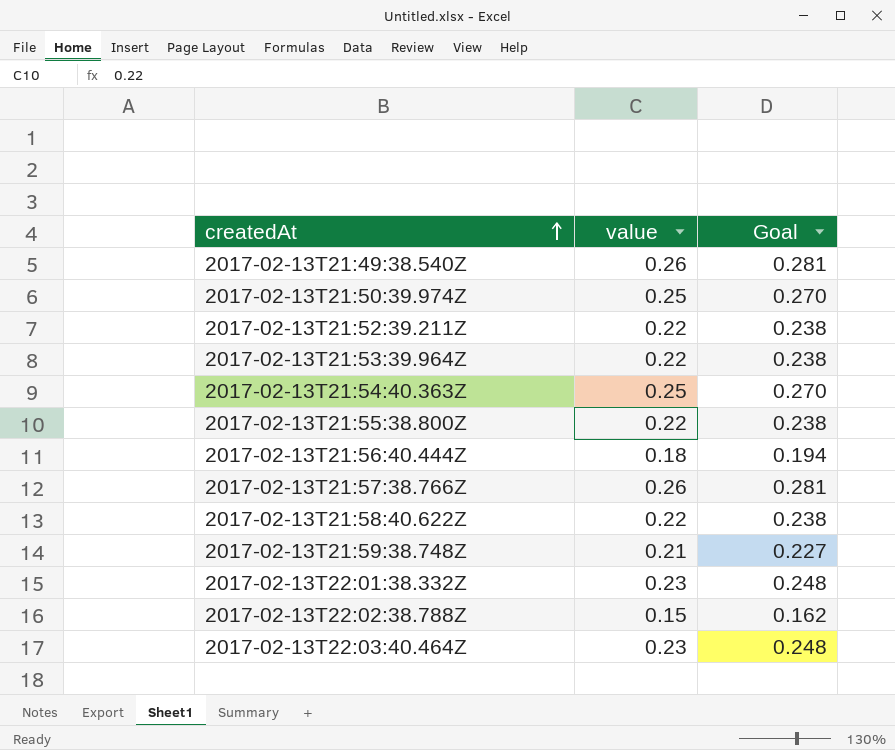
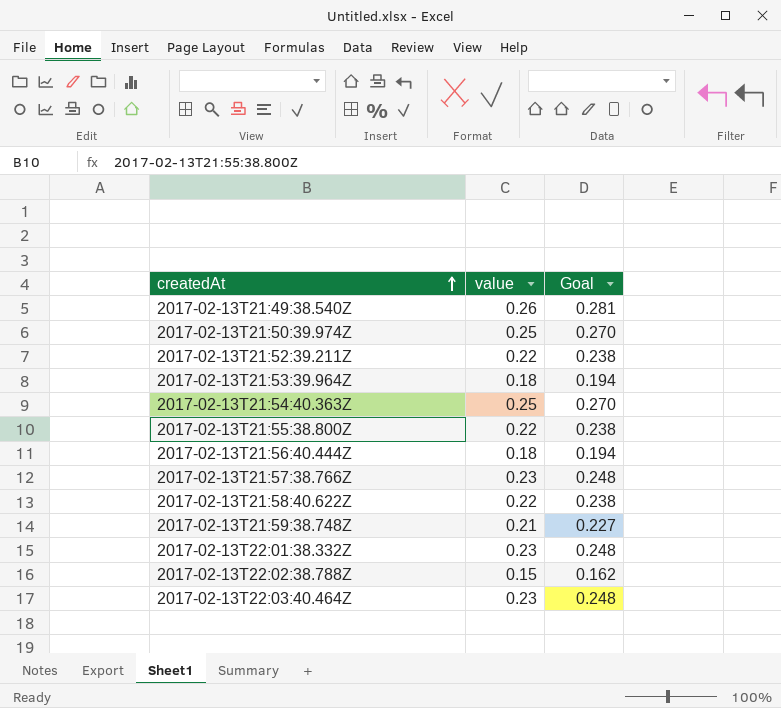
2017-02-13T21:53:39.964Z | value: 0.22 -> 0.18
2017-02-13T21:53:39.964Z | Goal: 0.238 -> 0.194
2017-02-13T21:57:38.766Z | value: 0.26 -> 0.23
2017-02-13T21:57:38.766Z | Goal: 0.281 -> 0.248

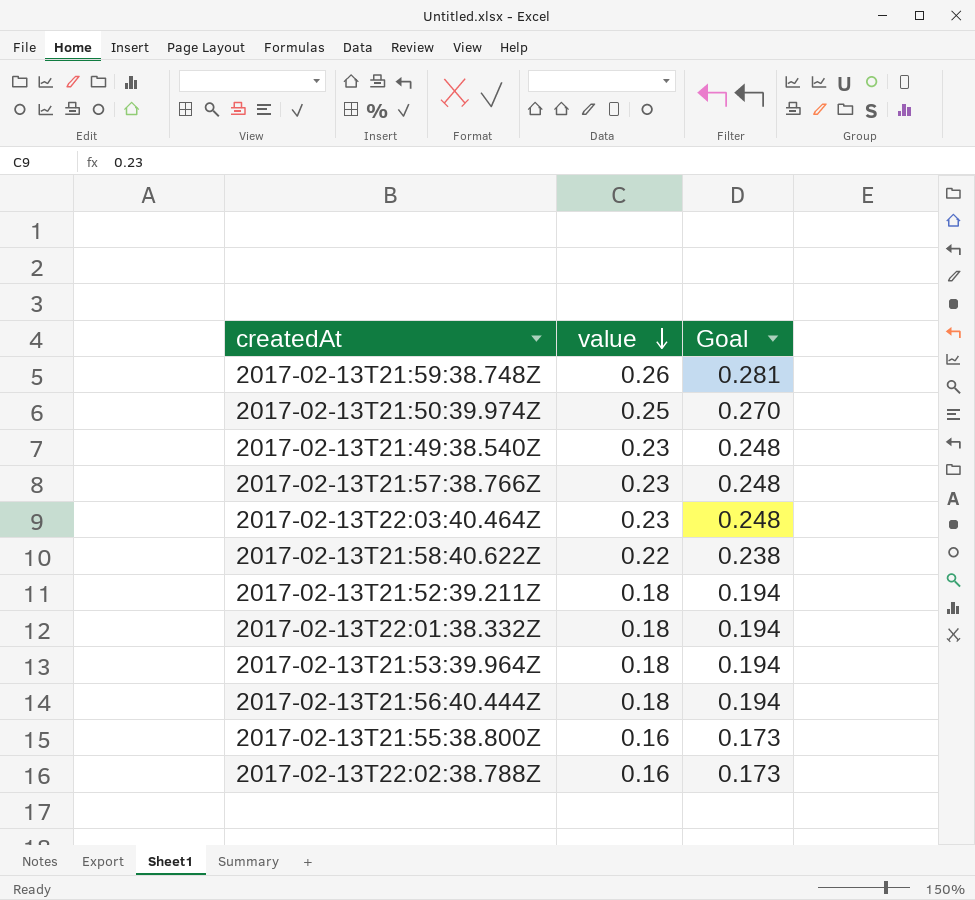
row order: createdAt ascending -> value descending
row 2017-02-13T21:54:40.363Z: 0.25 | 0.270 -> none
2017-02-13T21:59:38.748Z | value: 0.21 -> 0.26
2017-02-13T21:59:38.748Z | Goal: 0.227 -> 0.281
2017-02-13T21:49:38.540Z | value: 0.26 -> 0.23
2017-02-13T21:49:38.540Z | Goal: 0.281 -> 0.248
2017-02-13T21:52:39.211Z | value: 0.22 -> 0.18
2017-02-13T21:52:39.211Z | Goal: 0.238 -> 0.194
2017-02-13T22:01:38.332Z | value: 0.23 -> 0.18
2017-02-13T22:01:38.332Z | Goal: 0.248 -> 0.194
2017-02-13T21:55:38.800Z | value: 0.22 -> 0.16
2017-02-13T21:55:38.800Z | Goal: 0.238 -> 0.173
2017-02-13T22:02:38.788Z | value: 0.15 -> 0.16
2017-02-13T22:02:38.788Z | Goal: 0.162 -> 0.173

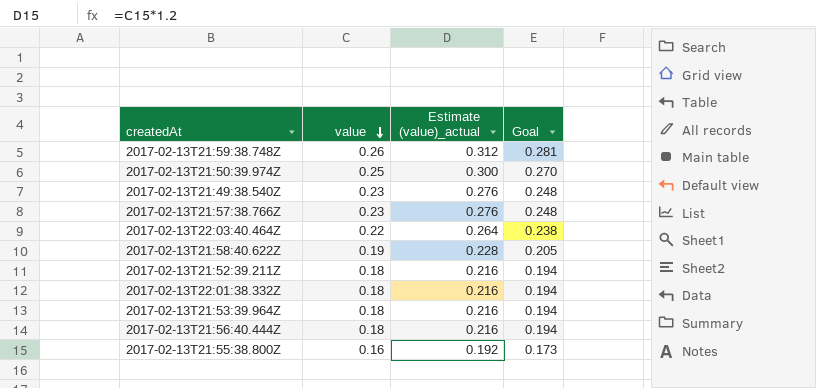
column Estimate (value)_actual | formula: none -> [value] * 1.2
row 2017-02-13T22:02:38.788Z: 0.16 | 0.173 -> none
2017-02-13T22:03:40.464Z | value: 0.23 -> 0.22
2017-02-13T22:03:40.464Z | Goal: 0.248 -> 0.238
2017-02-13T21:58:40.622Z | value: 0.22 -> 0.19
2017-02-13T21:58:40.622Z | Goal: 0.238 -> 0.205

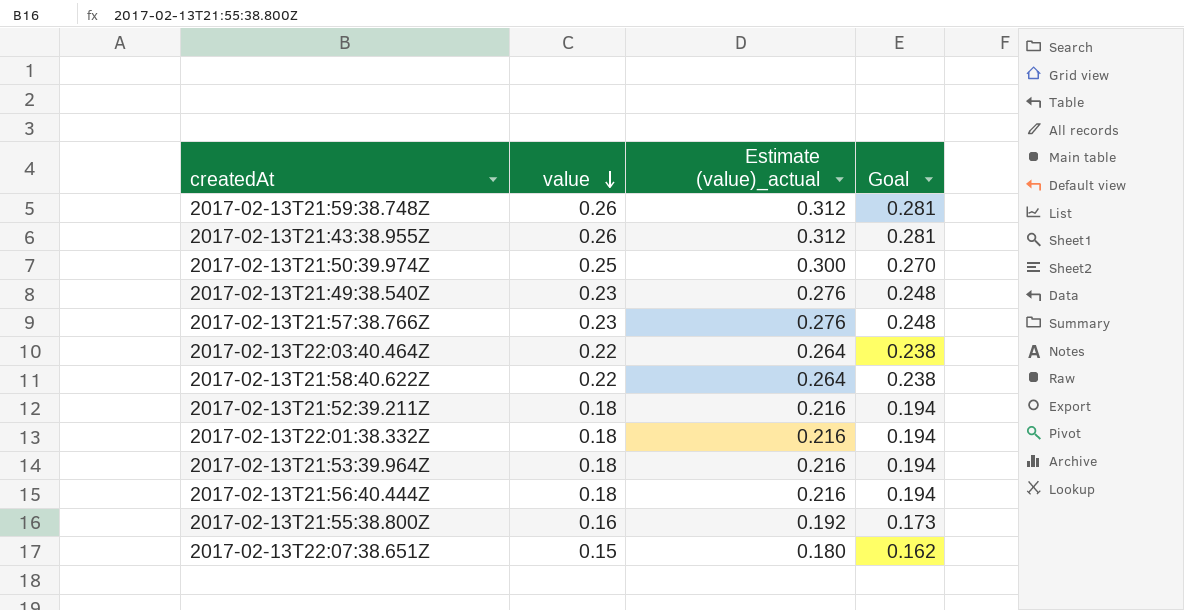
row 2017-02-13T21:43:38.955Z: none -> 0.26 | 0.312 | 0.281
2017-02-13T21:58:40.622Z | value: 0.19 -> 0.22
2017-02-13T21:58:40.622Z | Estimate (value)_actual: 0.228 -> 0.264
2017-02-13T21:58:40.622Z | Goal: 0.205 -> 0.238
row 2017-02-13T22:07:38.651Z: none -> 0.15 | 0.180 | 0.162

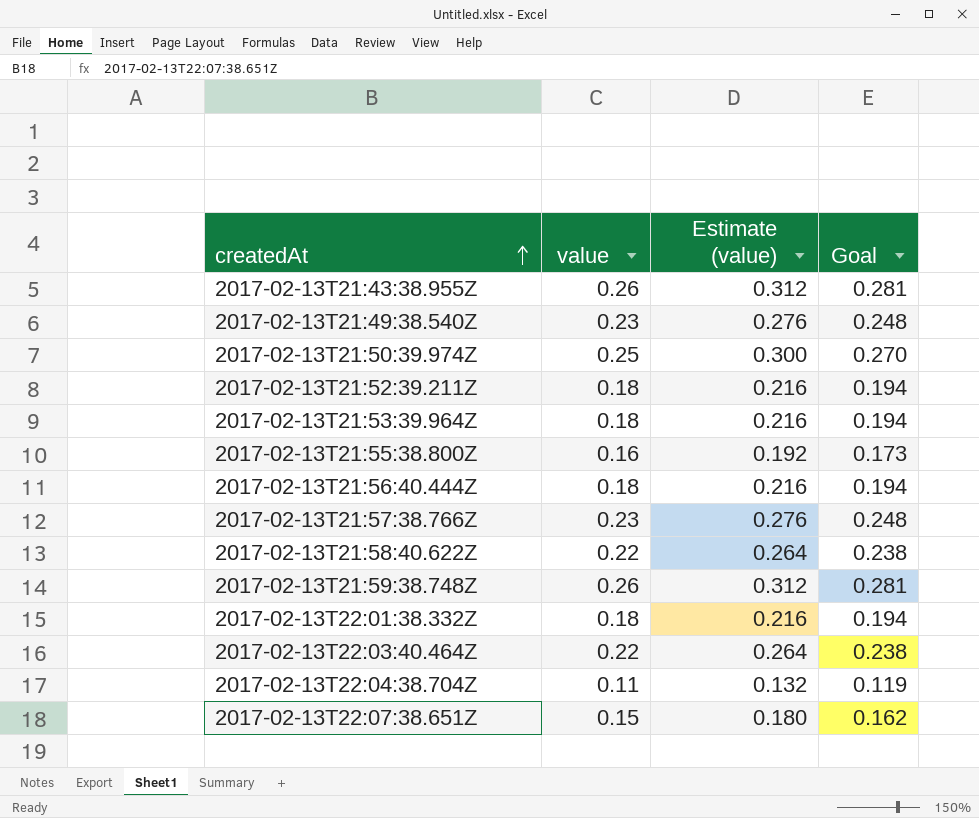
row order: value descending -> createdAt ascending
column name: Estimate (value)_actual -> Estimate (value)
row 2017-02-13T22:04:38.704Z: none -> 0.11 | 0.132 | 0.119

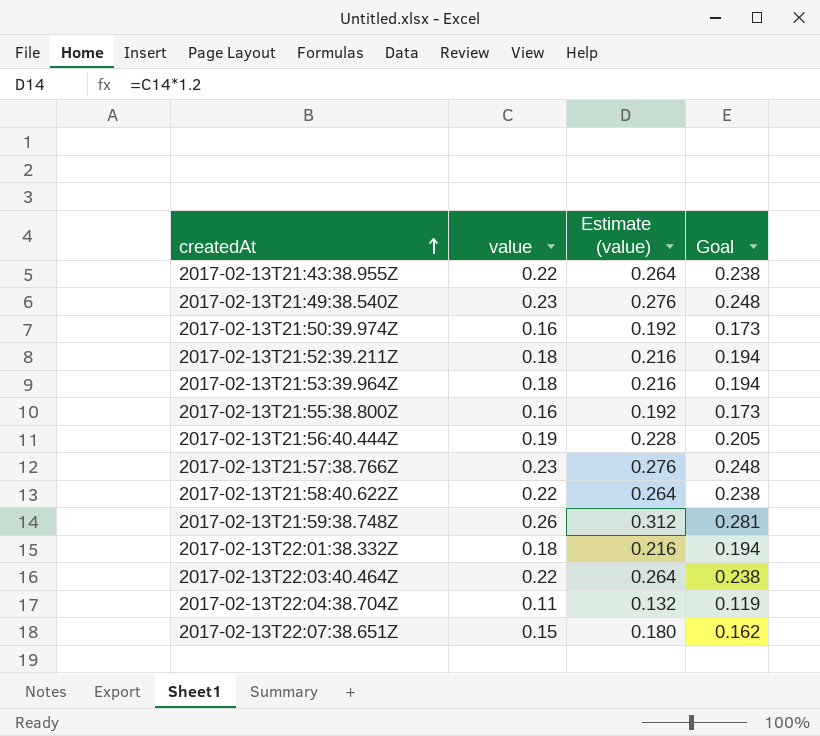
2017-02-13T21:43:38.955Z | value: 0.26 -> 0.22
2017-02-13T21:43:38.955Z | Estimate (value): 0.312 -> 0.264
2017-02-13T21:43:38.955Z | Goal: 0.281 -> 0.238
2017-02-13T21:50:39.974Z | value: 0.25 -> 0.16
2017-02-13T21:50:39.974Z | Estimate (value): 0.300 -> 0.192
2017-02-13T21:50:39.974Z | Goal: 0.270 -> 0.173
2017-02-13T21:56:40.444Z | value: 0.18 -> 0.19
2017-02-13T21:56:40.444Z | Estimate (value): 0.216 -> 0.228
2017-02-13T21:56:40.444Z | Goal: 0.194 -> 0.205

